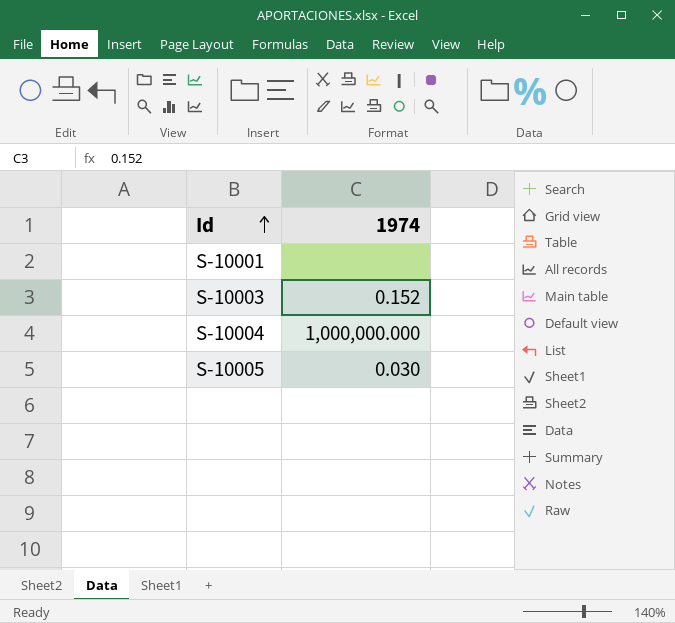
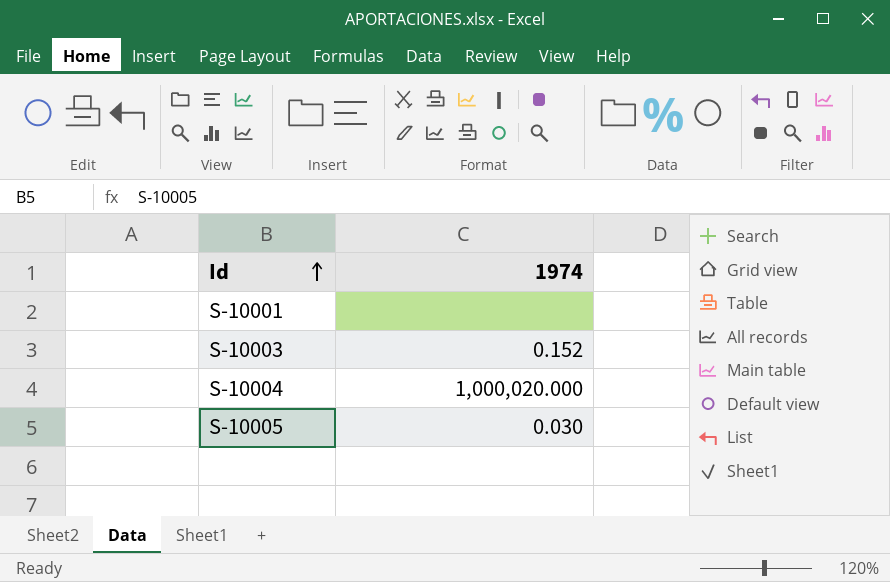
S-10004 | 1974: 1,000,000.000 -> 1,000,020.000

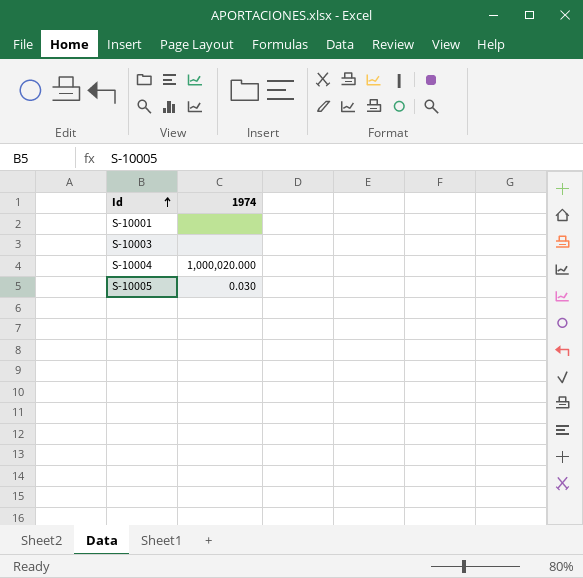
S-10003 | 1974: 0.152 -> none

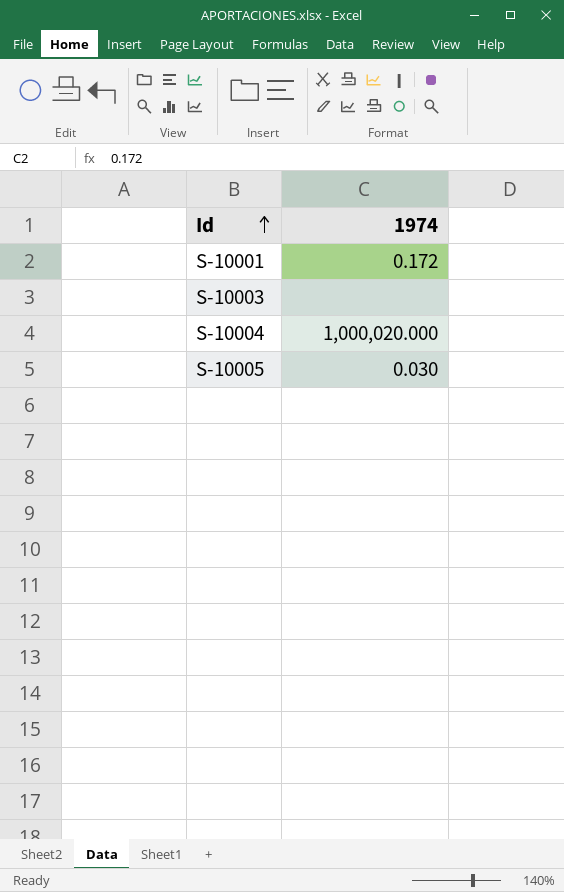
S-10001 | 1974: none -> 0.172

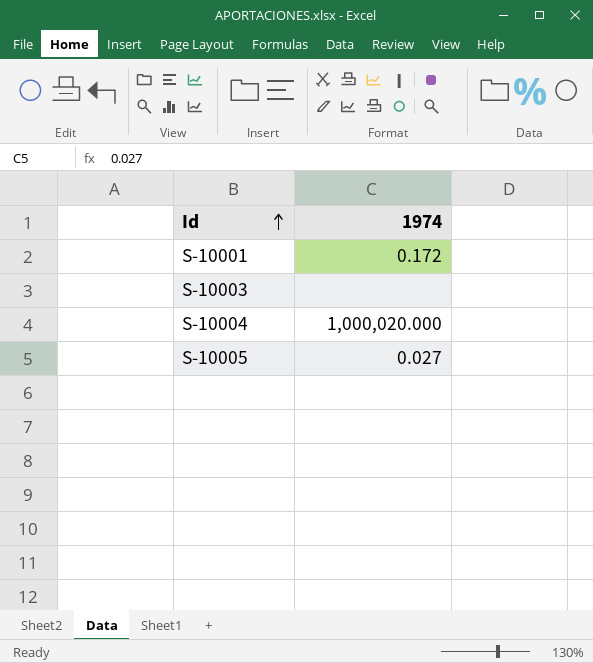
S-10005 | 1974: 0.030 -> 0.027

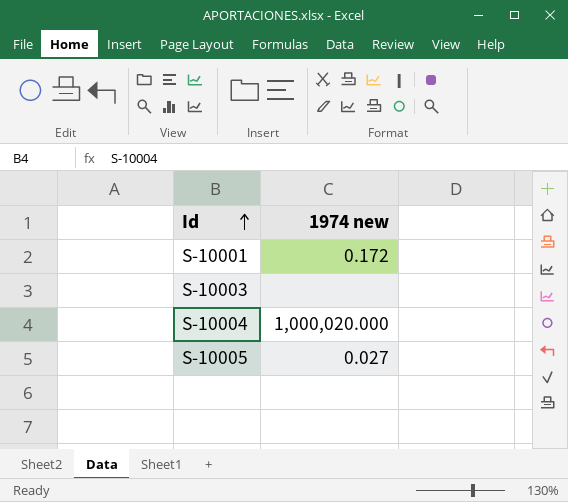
column name: 1974 -> 1974 new

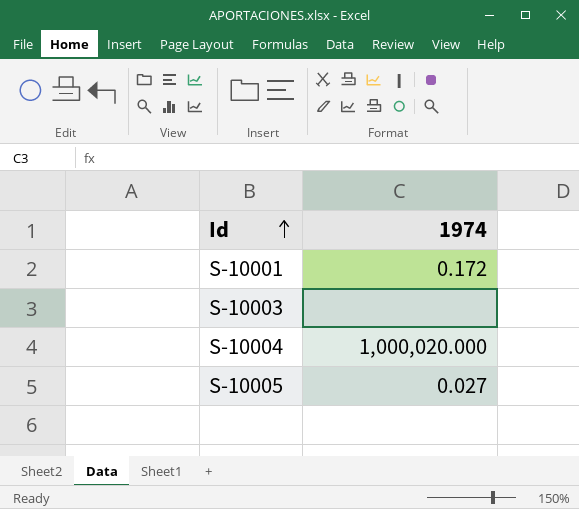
column name: 1974 new -> 1974

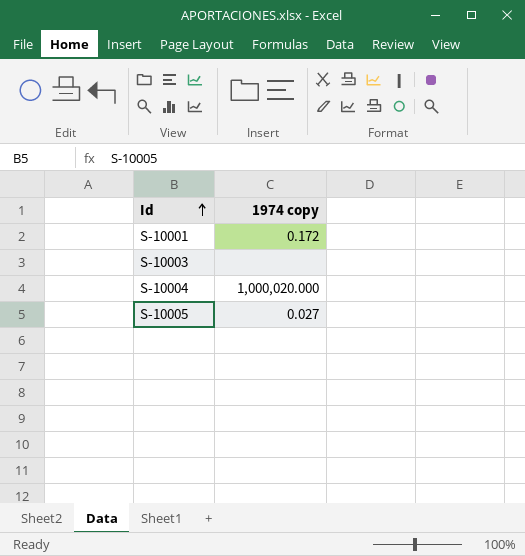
column name: 1974 -> 1974 copy

